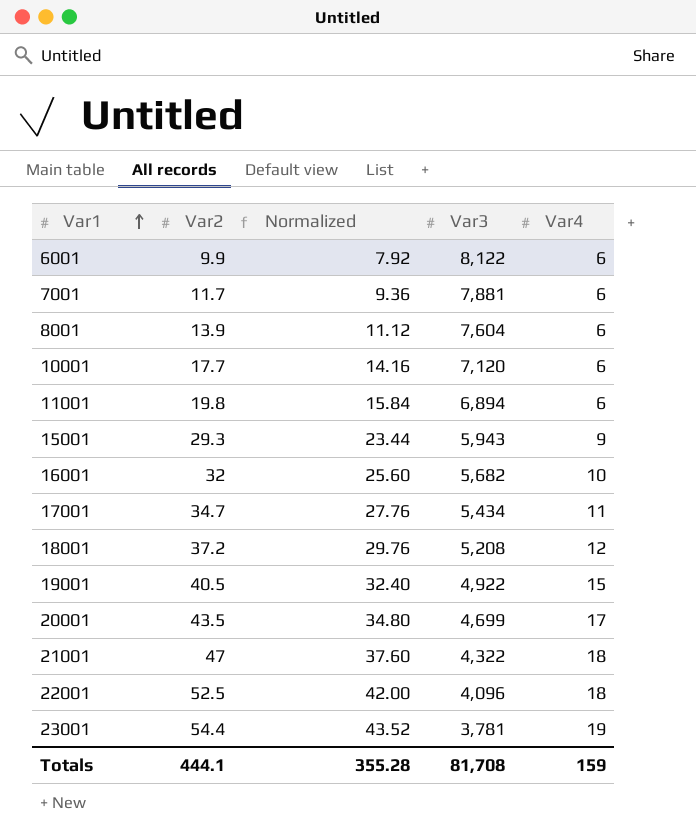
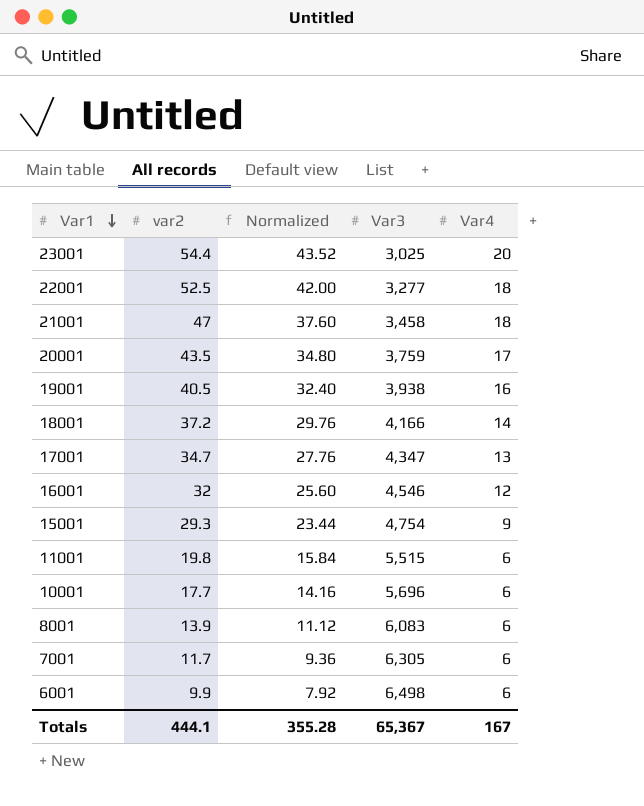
row order: Var1 ascending -> Var1 descending
column name: Var2 -> var2
23001 | Var3: 3,781 -> 3,025
23001 | Var4: 19 -> 20
22001 | Var3: 4,096 -> 3,277
21001 | Var3: 4,322 -> 3,458
20001 | Var3: 4,699 -> 3,759
19001 | Var3: 4,922 -> 3,938
19001 | Var4: 15 -> 16
18001 | Var3: 5,208 -> 4,166
18001 | Var4: 12 -> 14
17001 | Var3: 5,434 -> 4,347
17001 | Var4: 11 -> 13
16001 | Var3: 5,682 -> 4,546
16001 | Var4: 10 -> 12
15001 | Var3: 5,943 -> 4,754
11001 | Var3: 6,894 -> 5,515
10001 | Var3: 7,120 -> 5,696
8001 | Var3: 7,604 -> 6,083
7001 | Var3: 7,881 -> 6,305
6001 | Var3: 8,122 -> 6,498
Totals | Var3: 81,708 -> 65,367
Totals | Var4: 159 -> 167

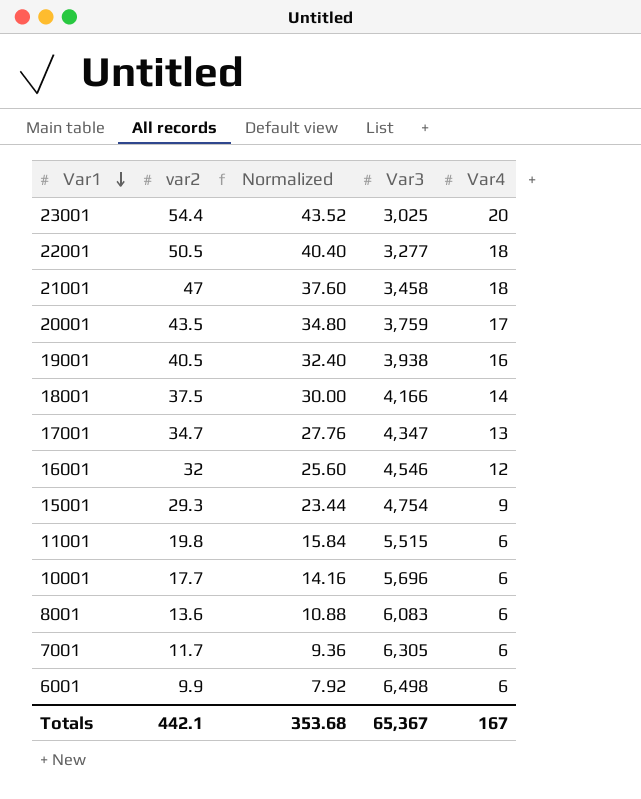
22001 | var2: 52.5 -> 50.5
22001 | Normalized: 42.00 -> 40.40
18001 | var2: 37.2 -> 37.5
18001 | Normalized: 29.76 -> 30.00
8001 | var2: 13.9 -> 13.6
8001 | Normalized: 11.12 -> 10.88
Totals | var2: 444.1 -> 442.1
Totals | Normalized: 355.28 -> 353.68

